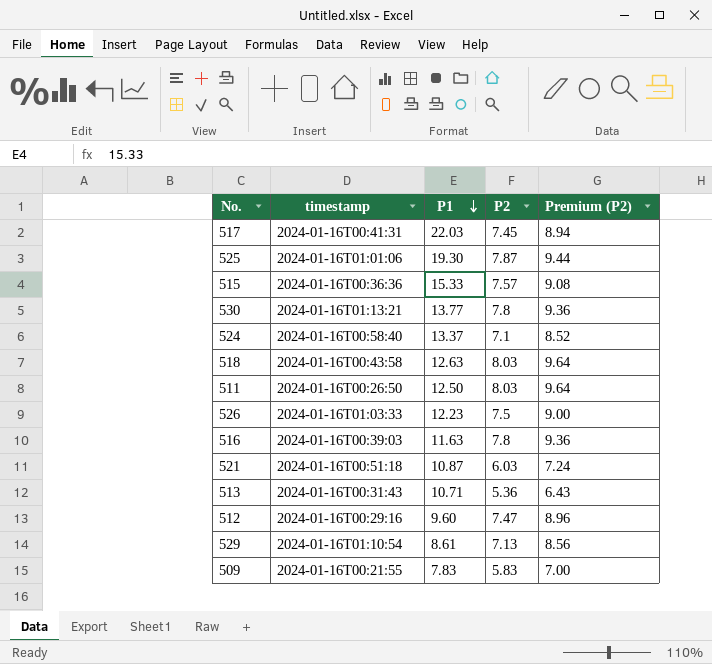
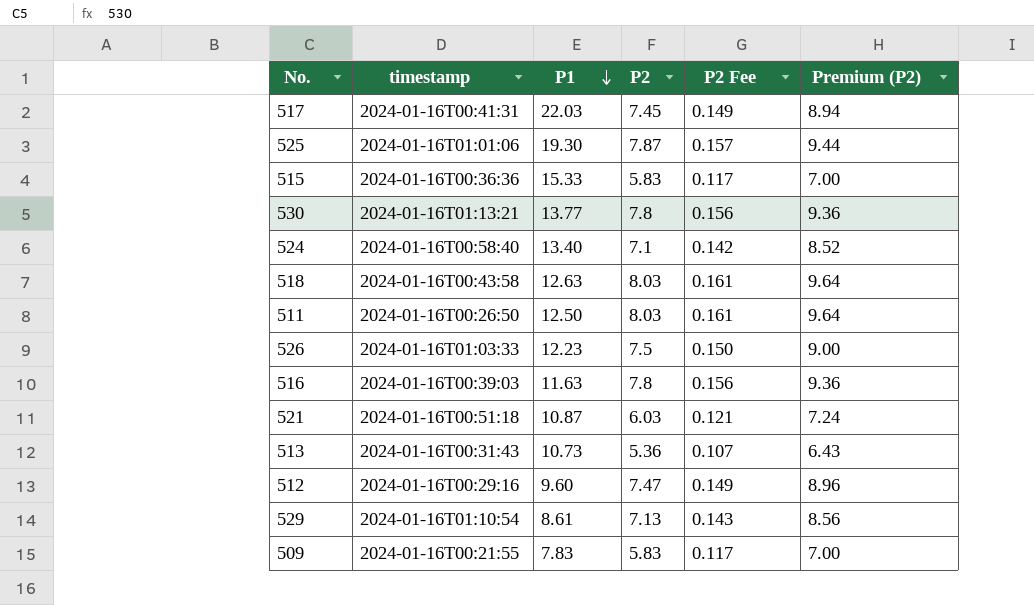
column P2 Fee | formula: none -> [P2] * 0.02
515 | P2: 7.57 -> 5.83
515 | Premium (P2): 9.08 -> 7.00
524 | P1: 13.37 -> 13.40
513 | P1: 10.71 -> 10.73

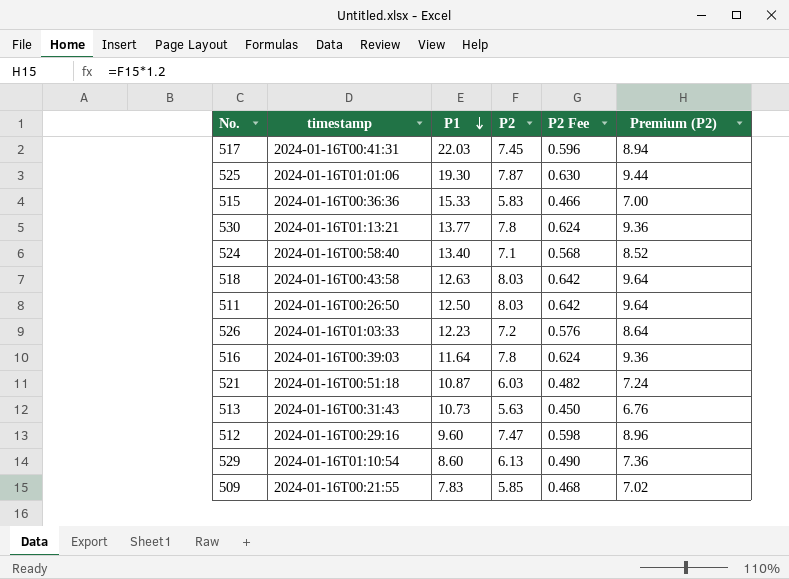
column P2 Fee | formula: [P2] * 0.02 -> [P2] * 0.08
526 | P2: 7.5 -> 7.2
526 | Premium (P2): 9.00 -> 8.64
516 | P1: 11.63 -> 11.64
513 | P2: 5.36 -> 5.63
513 | Premium (P2): 6.43 -> 6.76
529 | P1: 8.61 -> 8.60
529 | P2: 7.13 -> 6.13
529 | Premium (P2): 8.56 -> 7.36
509 | P2: 5.83 -> 5.85
509 | Premium (P2): 7.00 -> 7.02

